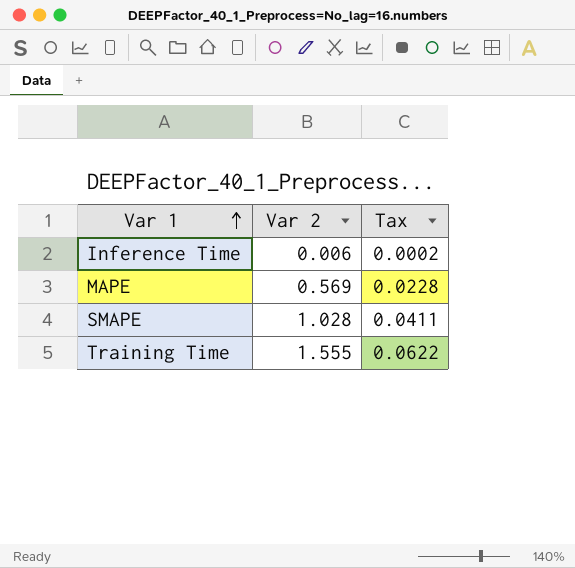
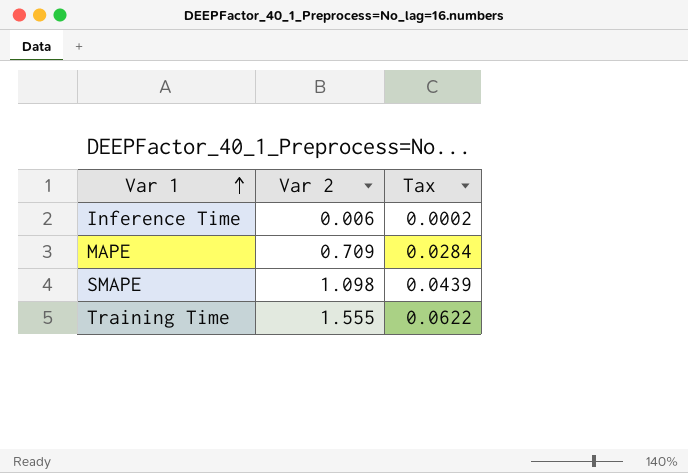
MAPE | Var 2: 0.569 -> 0.709
MAPE | Tax: 0.0228 -> 0.0284
SMAPE | Var 2: 1.028 -> 1.098
SMAPE | Tax: 0.0411 -> 0.0439

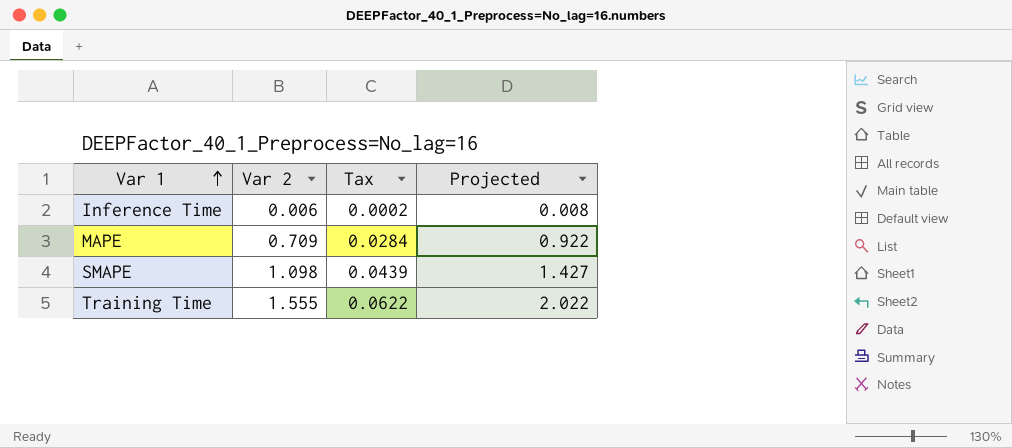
column Projected | formula: none -> [Var 2] * 1.3

